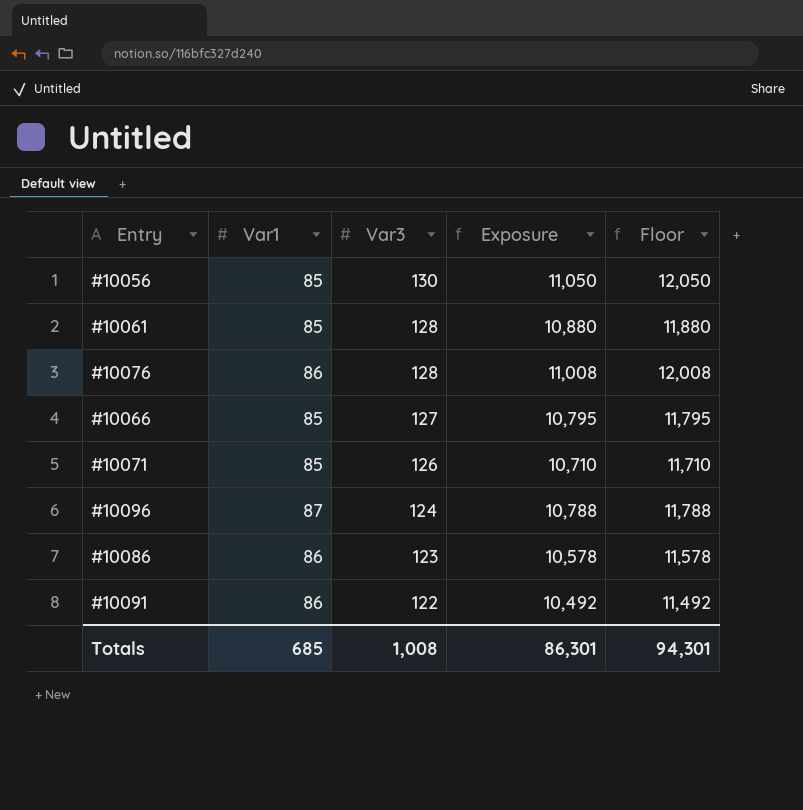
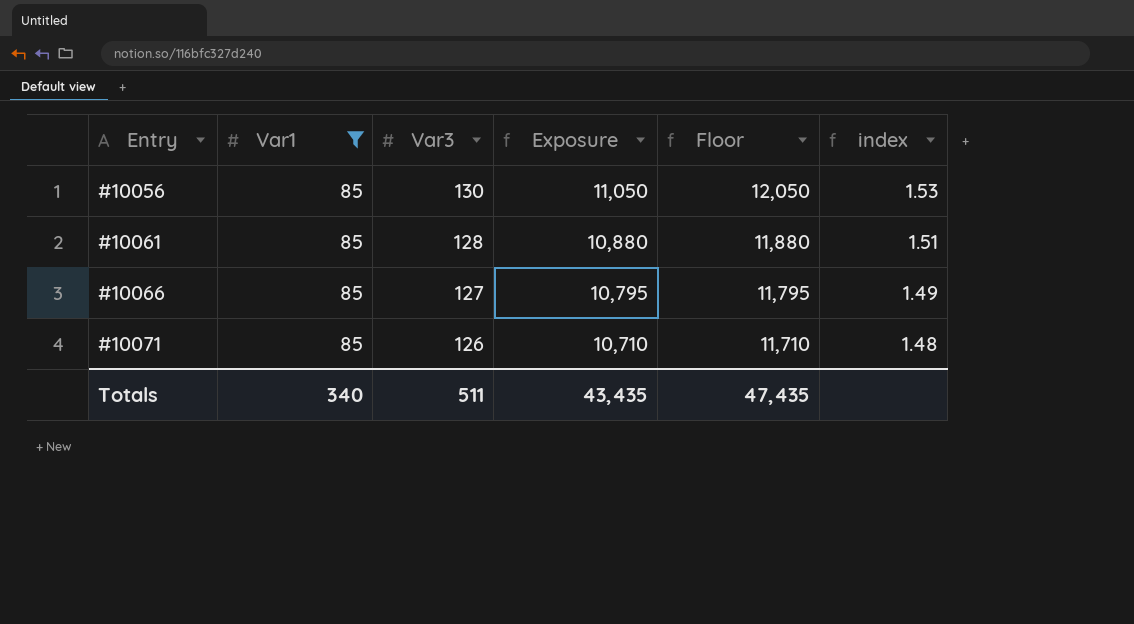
filter: none -> Var1 = 85
column index | formula: none -> [Var3] / [Var1]
Totals | Var1: 685 -> 340
Totals | Var3: 1,008 -> 511
Totals | Exposure: 86,301 -> 43,435
Totals | Floor: 94,301 -> 47,435

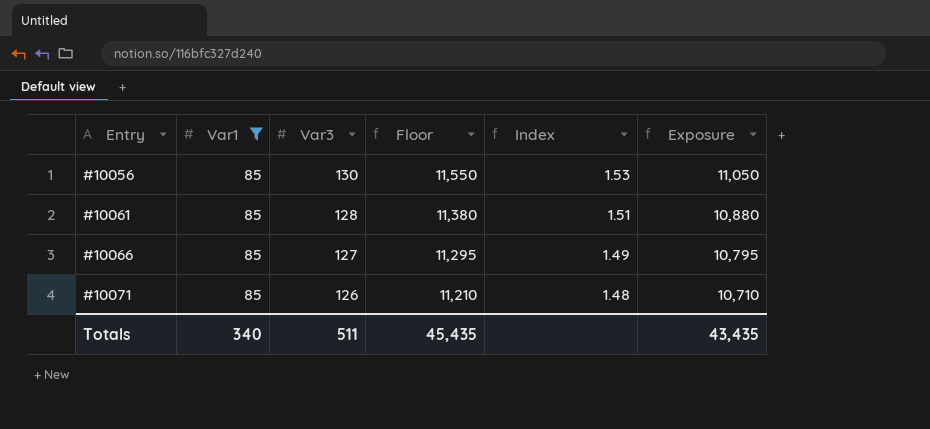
column Floor | formula: [Exposure] + 1000 -> [Exposure] + 500
column name: index -> Index
column Exposure | position: 4 -> 6
Totals | Floor: 47,435 -> 45,435

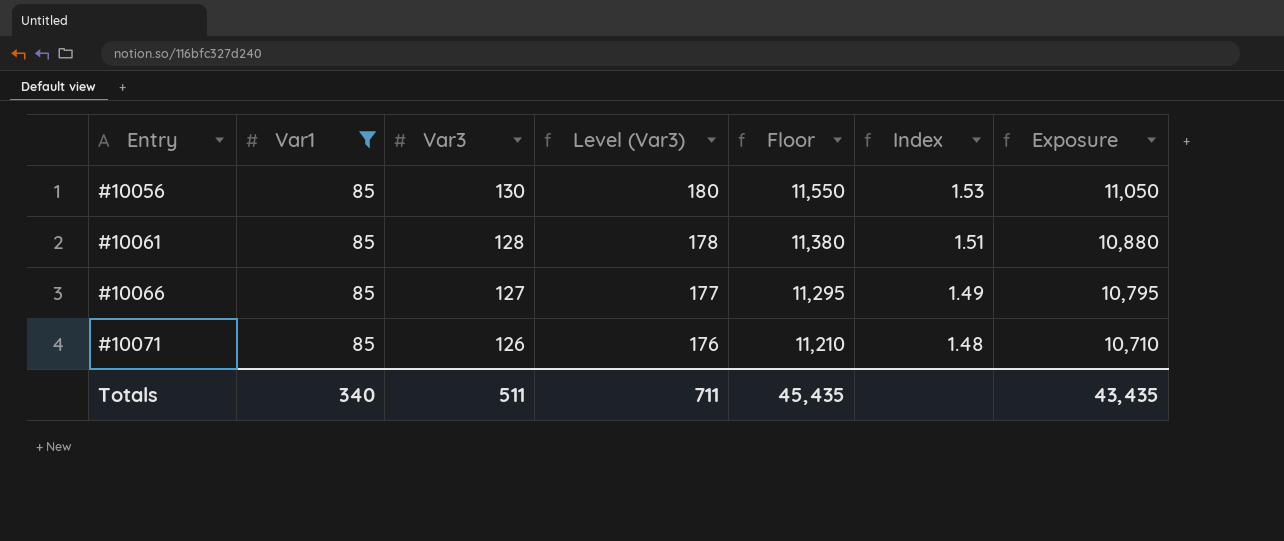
column Level (Var3) | formula: none -> [Var3] + 50

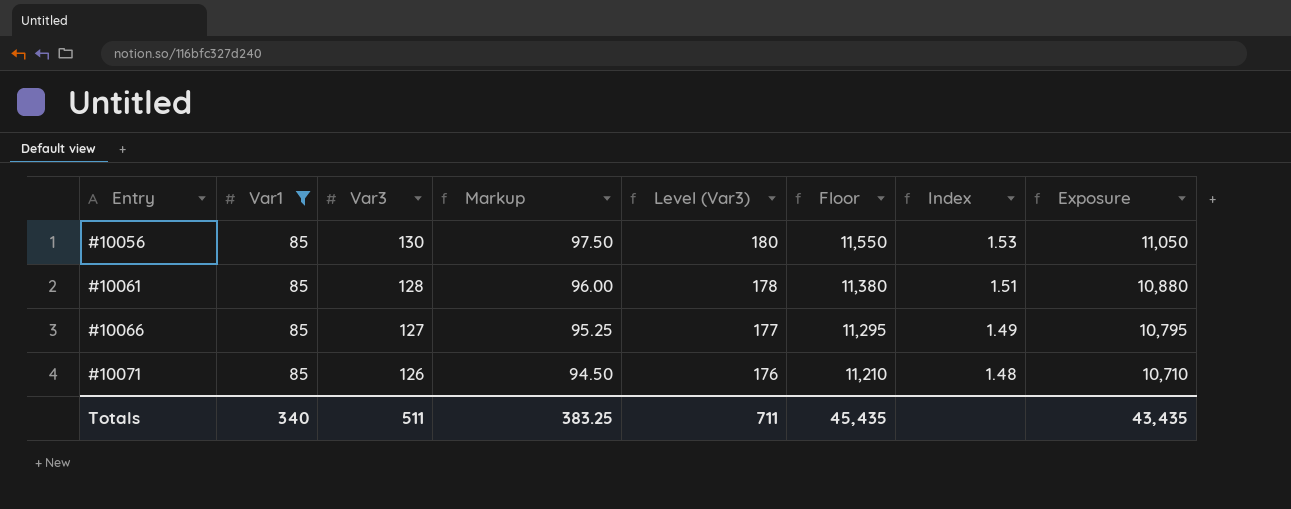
column Markup | formula: none -> [Var3] * 0.75

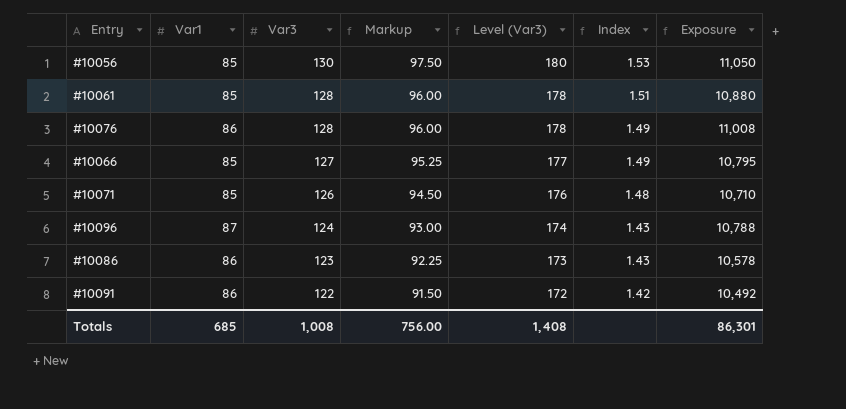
filter: Var1 = 85 -> none
column Floor | formula: [Exposure] + 500 -> none
Totals | Var1: 340 -> 685
Totals | Var3: 511 -> 1,008
Totals | Markup: 383.25 -> 756.00
Totals | Level (Var3): 711 -> 1,408
Totals | Exposure: 43,435 -> 86,301

